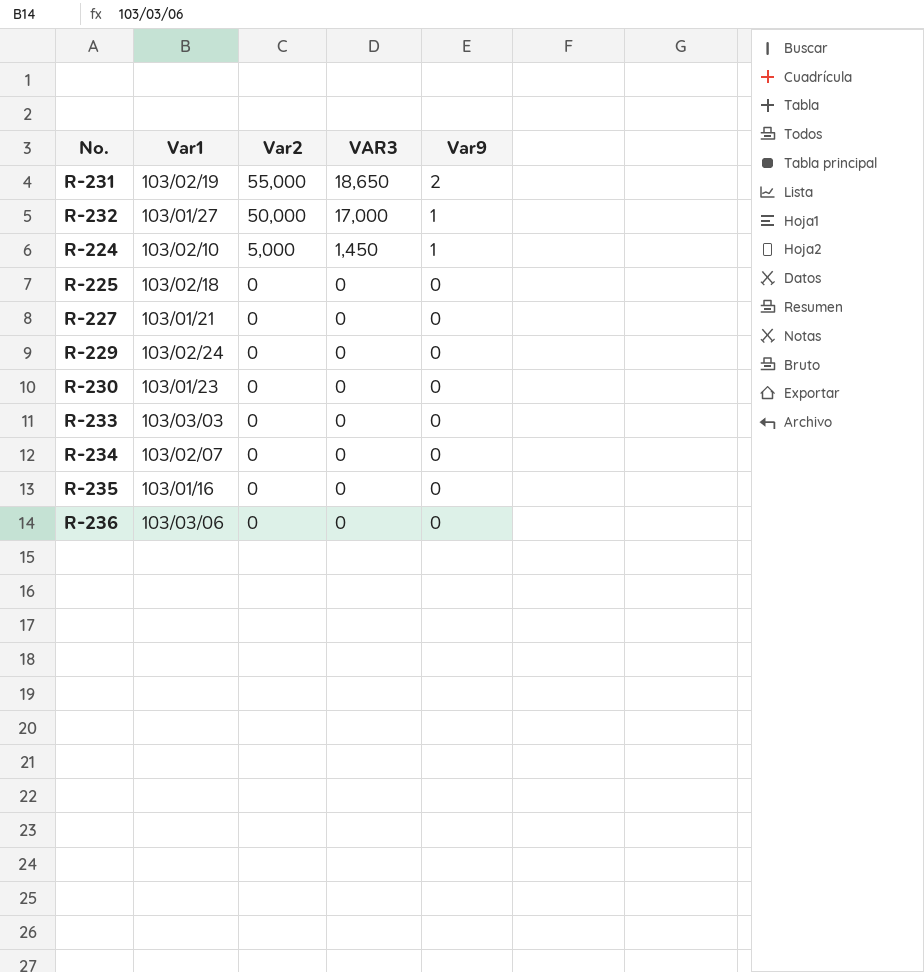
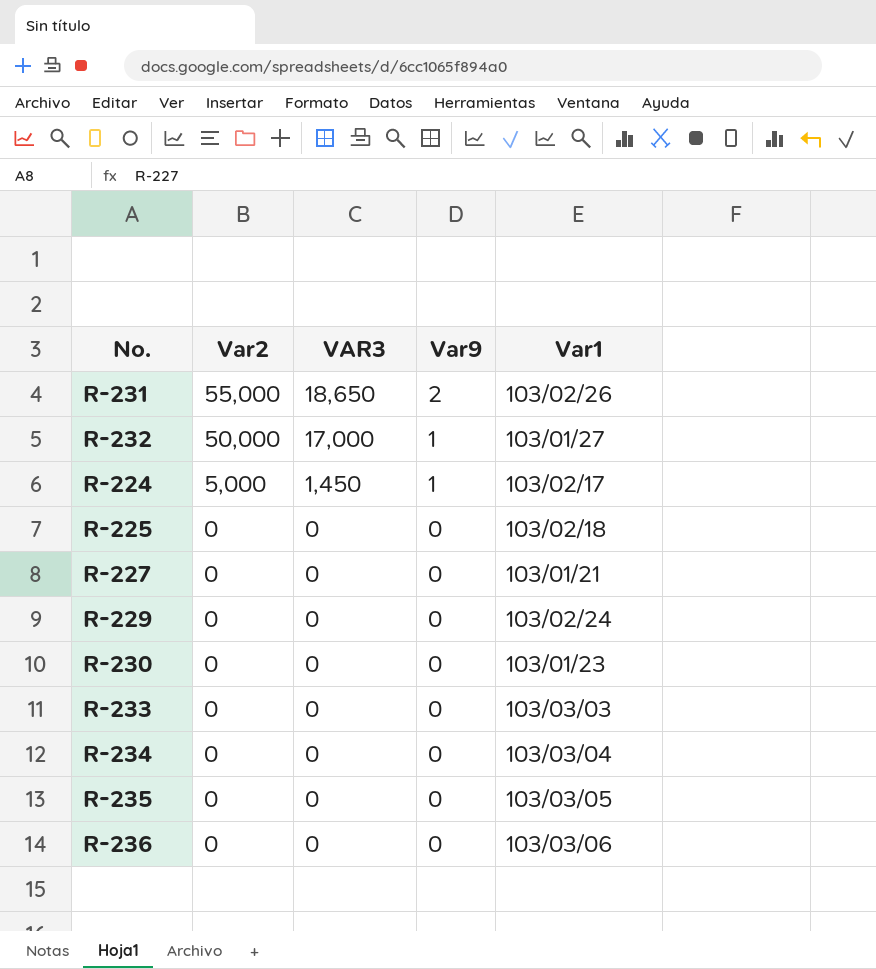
column Var1 | position: 2 -> 5
R-231 | Var1: 103/02/19 -> 103/02/26
R-224 | Var1: 103/02/10 -> 103/02/17
R-234 | Var1: 103/02/07 -> 103/03/04
R-235 | Var1: 103/01/16 -> 103/03/05

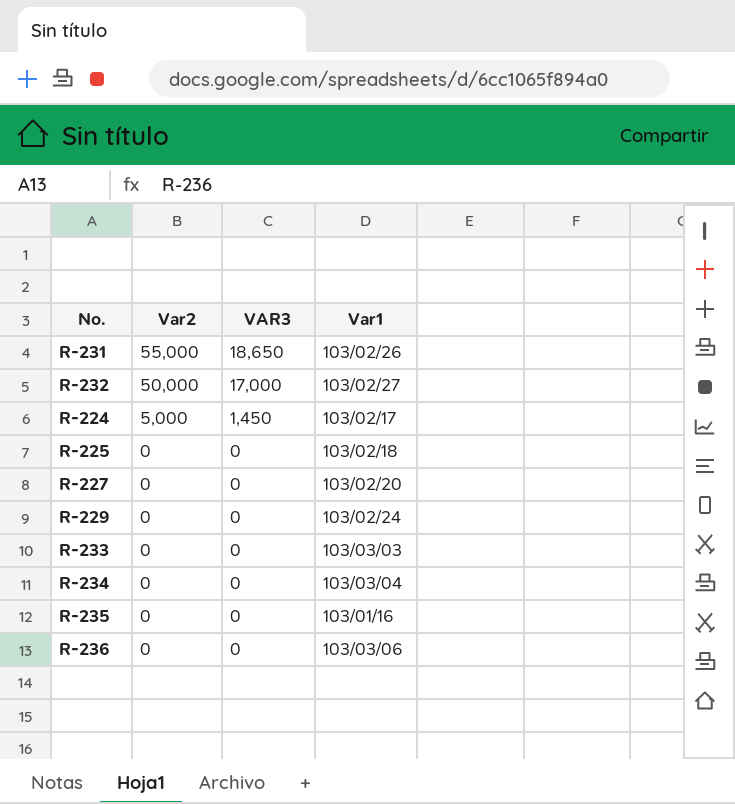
column Var9 | position: 4 -> none
row R-230: 0 | 0 | 0 | 103/01/23 -> none
R-232 | Var1: 103/01/27 -> 103/02/27
R-227 | Var1: 103/01/21 -> 103/02/20
R-235 | Var1: 103/03/05 -> 103/01/16

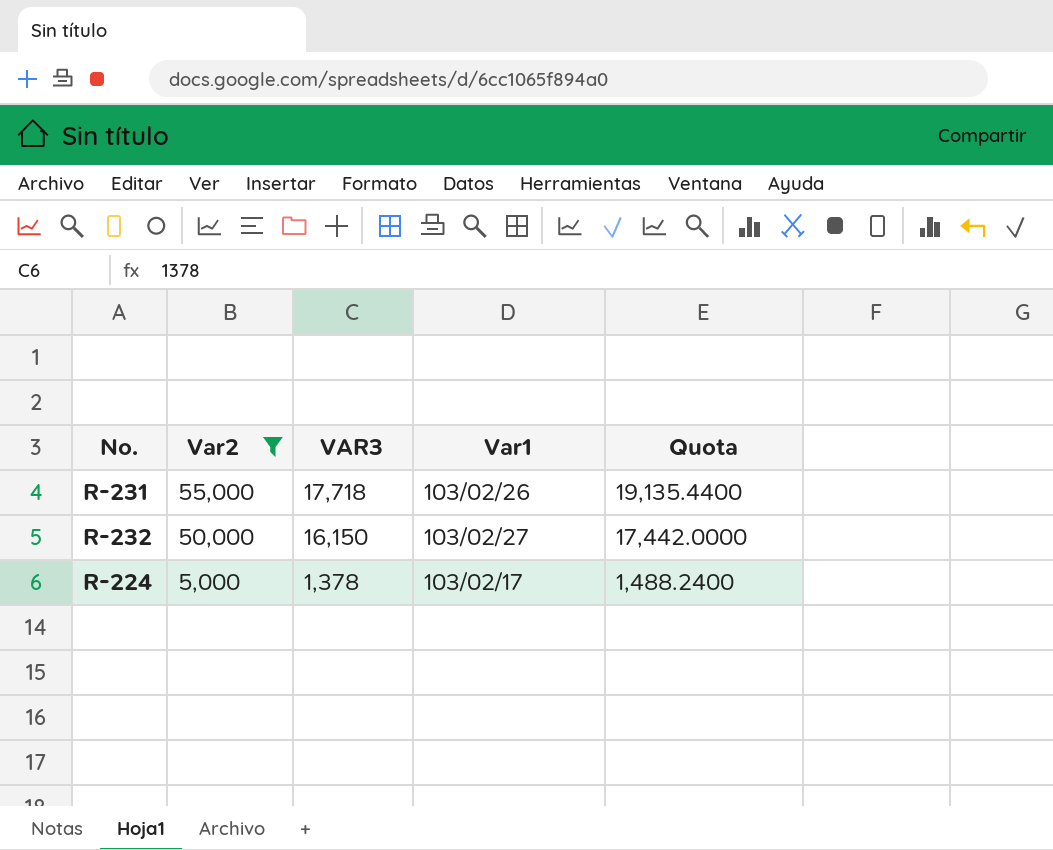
filter: none -> Var2 != 0
column Quota | formula: none -> [VAR3] * 1.08
R-231 | VAR3: 18,650 -> 17,718
R-232 | VAR3: 17,000 -> 16,150
R-224 | VAR3: 1,450 -> 1,378

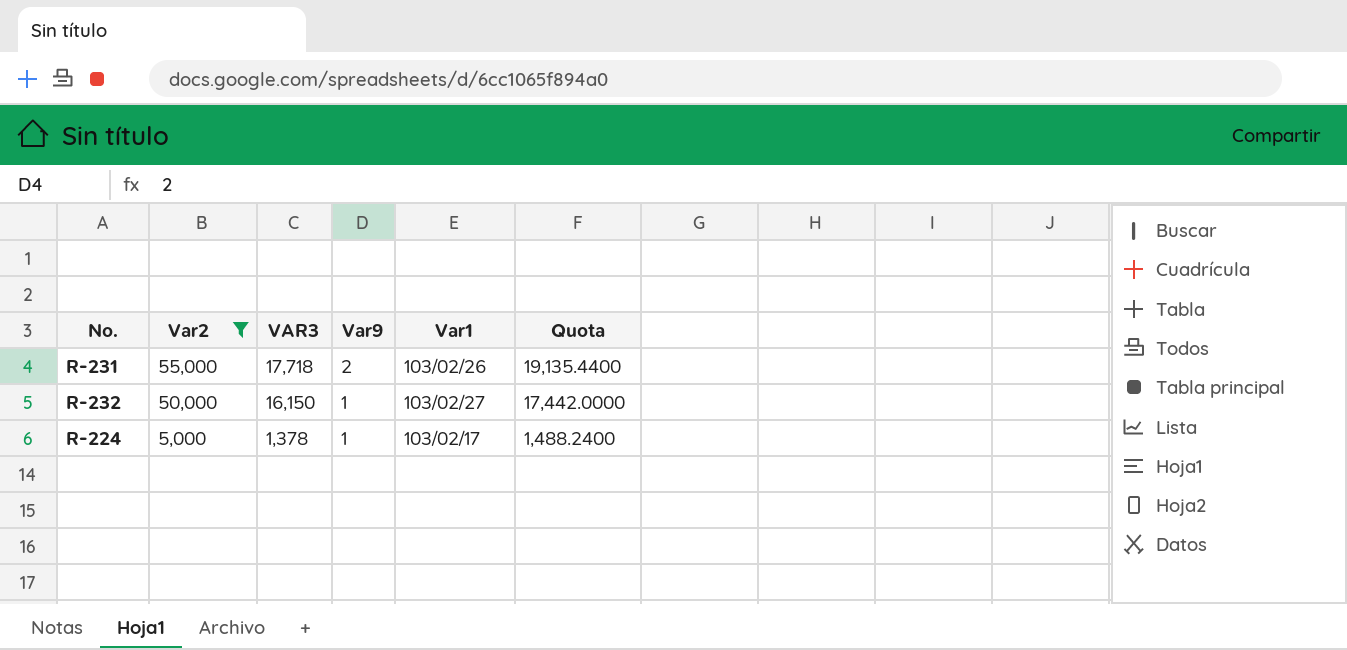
column Var9 | position: none -> 4

